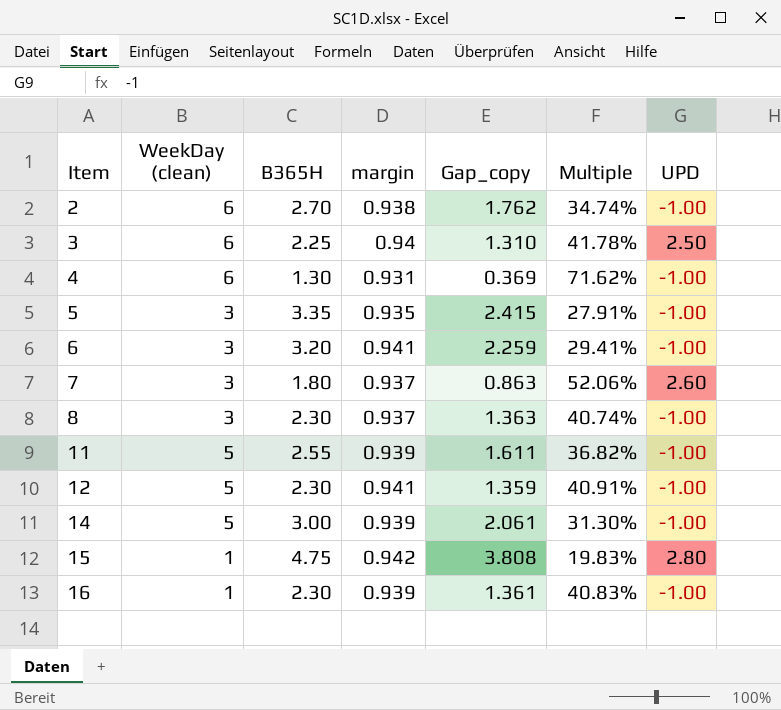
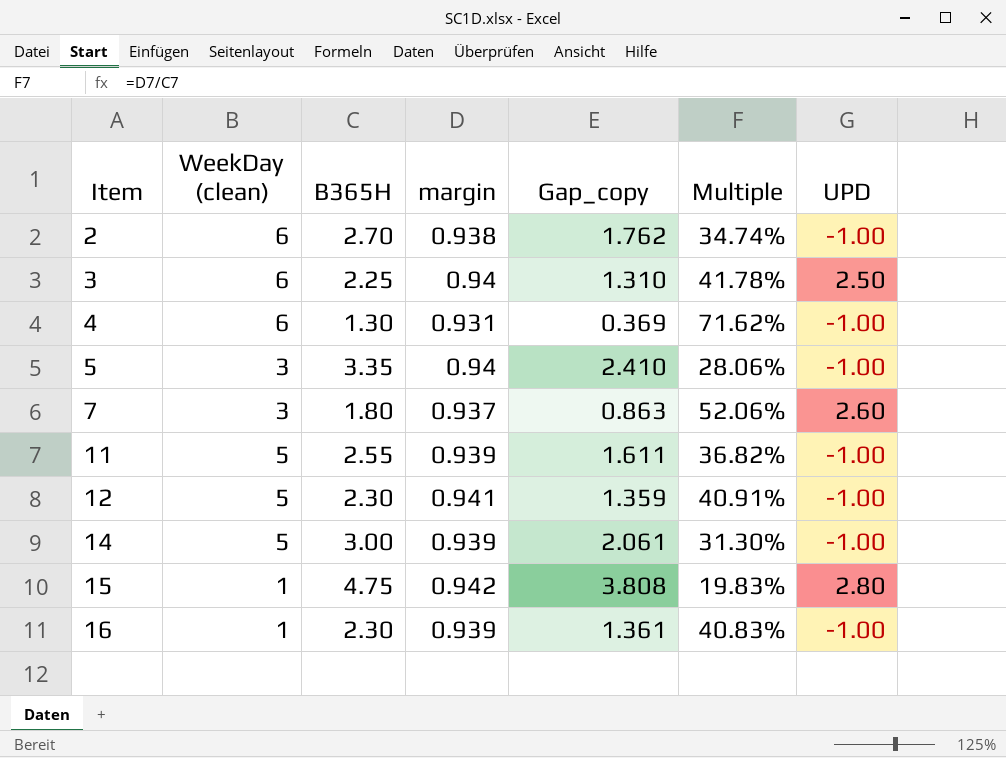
row 6: 3 | 3.20 | 0.941 | 2.259 | 29.41% | -1.00 -> none
row 8: 3 | 2.30 | 0.937 | 1.363 | 40.74% | -1.00 -> none
5 | margin: 0.935 -> 0.94
5 | Gap_copy: 2.415 -> 2.410
5 | Multiple: 27.91% -> 28.06%

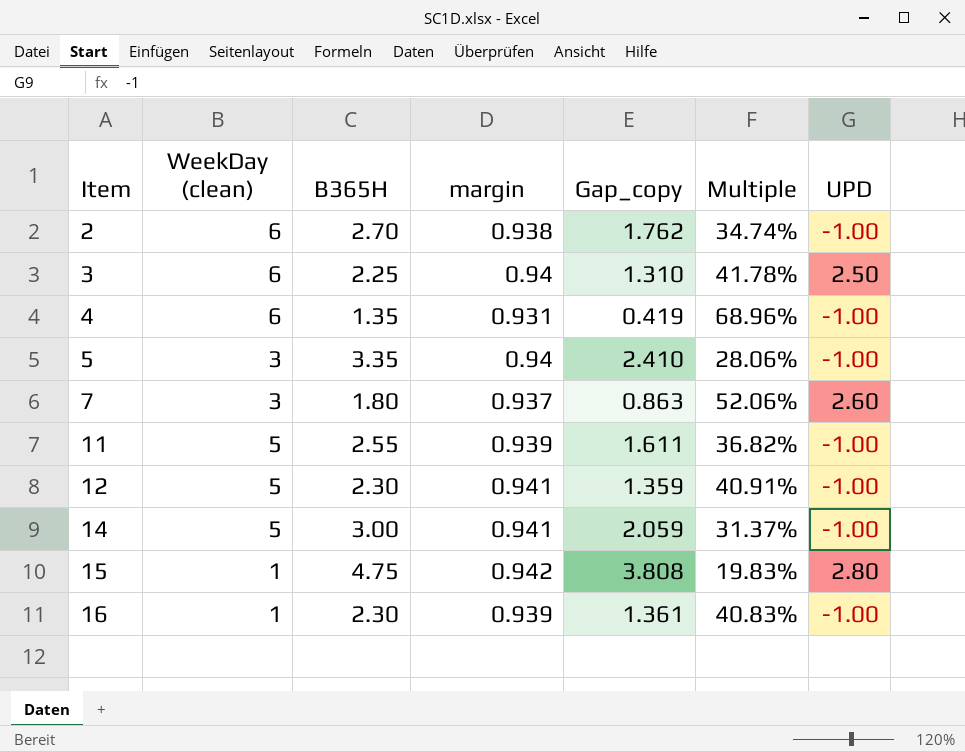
4 | B365H: 1.30 -> 1.35
4 | Gap_copy: 0.369 -> 0.419
4 | Multiple: 71.62% -> 68.96%
14 | margin: 0.939 -> 0.941
14 | Gap_copy: 2.061 -> 2.059
14 | Multiple: 31.30% -> 31.37%

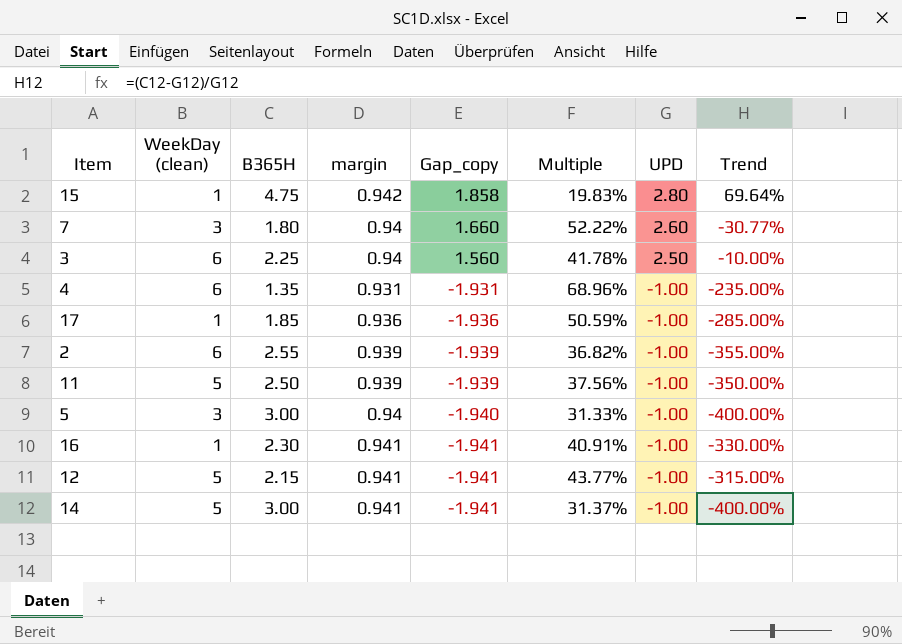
row order: Item ascending -> Gap_copy descending
column Gap_copy | formula: [B365H] - [margin] -> [UPD] - [margin]
column Trend | formula: none -> ([B365H] - [UPD]) / [UPD]
7 | margin: 0.937 -> 0.94
7 | Multiple: 52.06% -> 52.22%
row 17: none -> 1 | 1.85 | 0.936 | -1.936 | 50.59% | -1.00 | -285.00%
2 | B365H: 2.70 -> 2.55
2 | margin: 0.938 -> 0.939
2 | Multiple: 34.74% -> 36.82%
11 | B365H: 2.55 -> 2.50
11 | Multiple: 36.82% -> 37.56%
5 | B365H: 3.35 -> 3.00
5 | Multiple: 28.06% -> 31.33%
16 | margin: 0.939 -> 0.941
16 | Multiple: 40.83% -> 40.91%
12 | B365H: 2.30 -> 2.15
12 | Multiple: 40.91% -> 43.77%

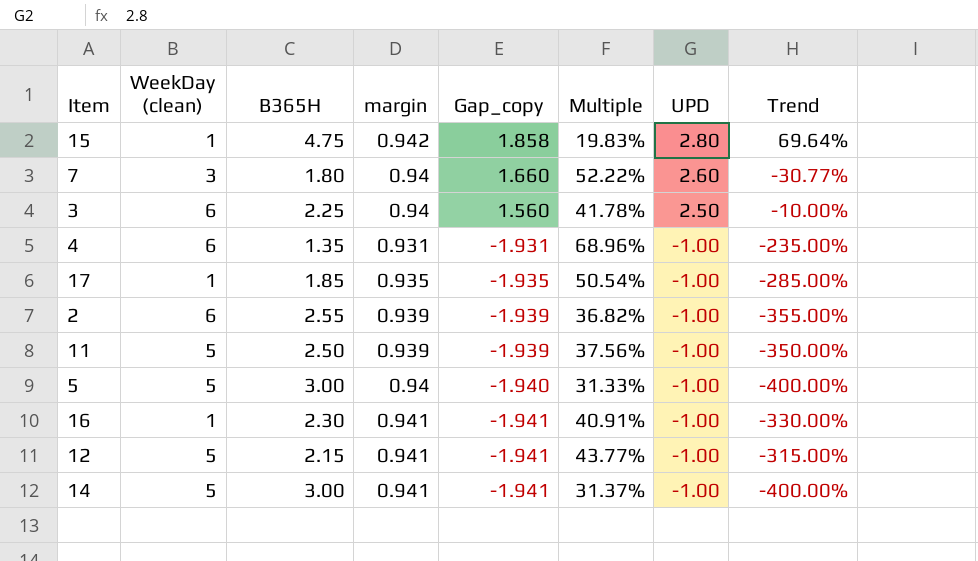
17 | margin: 0.936 -> 0.935
17 | Gap_copy: -1.936 -> -1.935
17 | Multiple: 50.59% -> 50.54%
5 | WeekDay (clean): 3 -> 5

